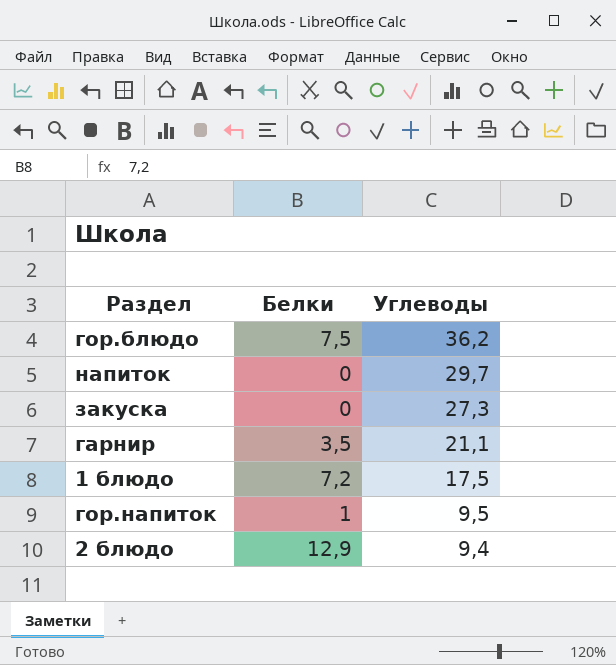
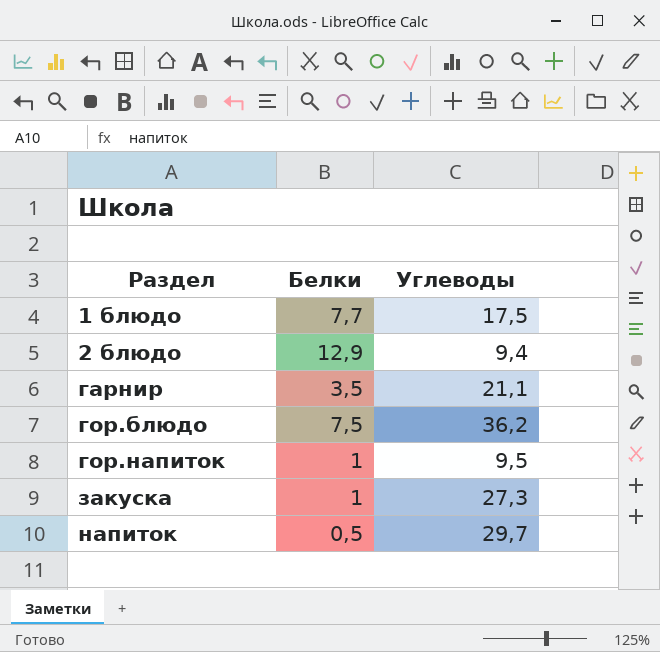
row order: Углеводы descending -> Раздел ascending
1 блюдо | Белки: 7,2 -> 7,7
закуска | Белки: 0 -> 1
напиток | Белки: 0 -> 0,5

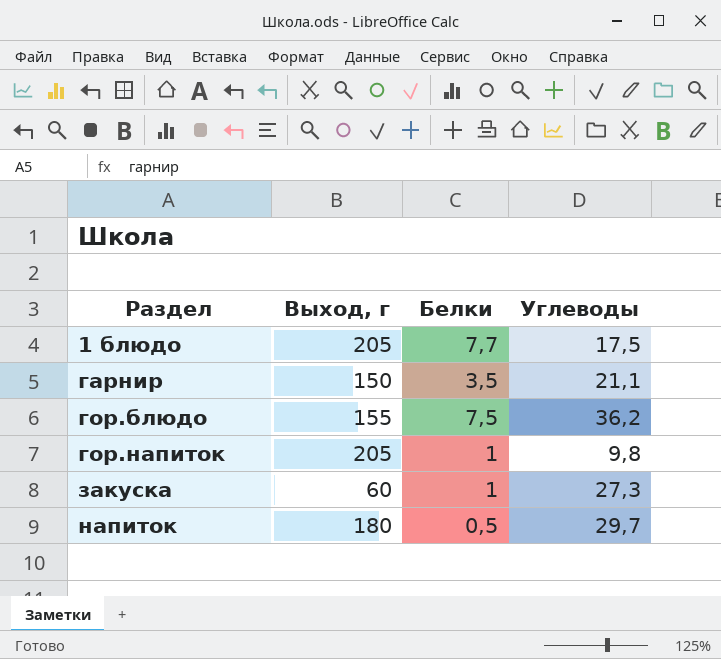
column Выход, г | position: none -> 2
row 2 блюдо: 12,9 | 9,4 -> none
гор.напиток | Углеводы: 9,5 -> 9,8

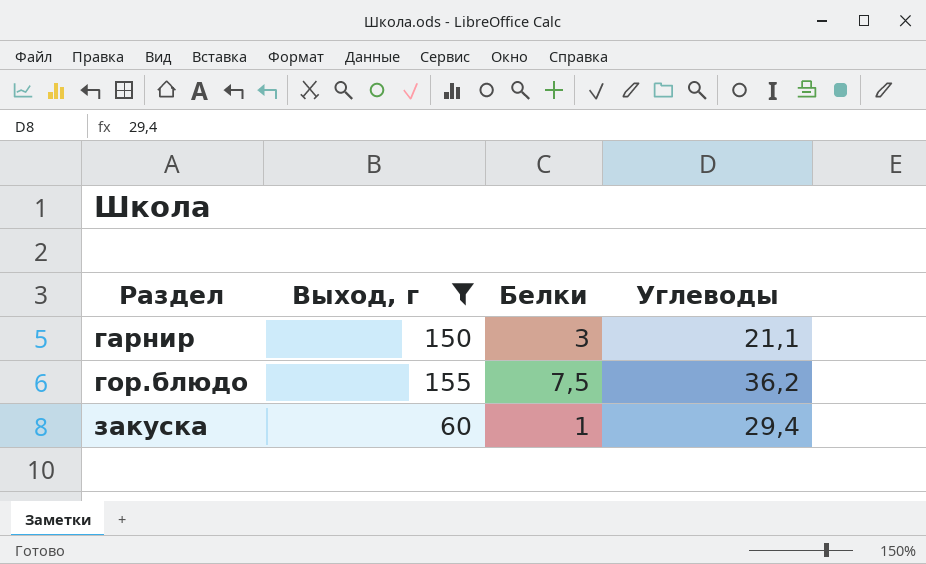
filter: none -> Выход, г <= 155
гарнир | Белки: 3,5 -> 3
закуска | Углеводы: 27,3 -> 29,4

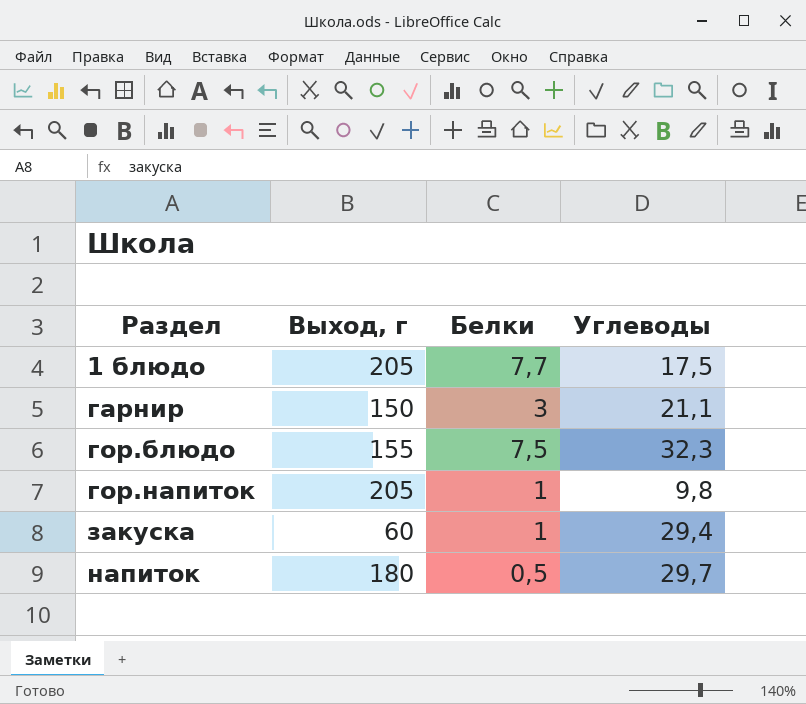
filter: Выход, г <= 155 -> none
гор.блюдо | Углеводы: 36,2 -> 32,3

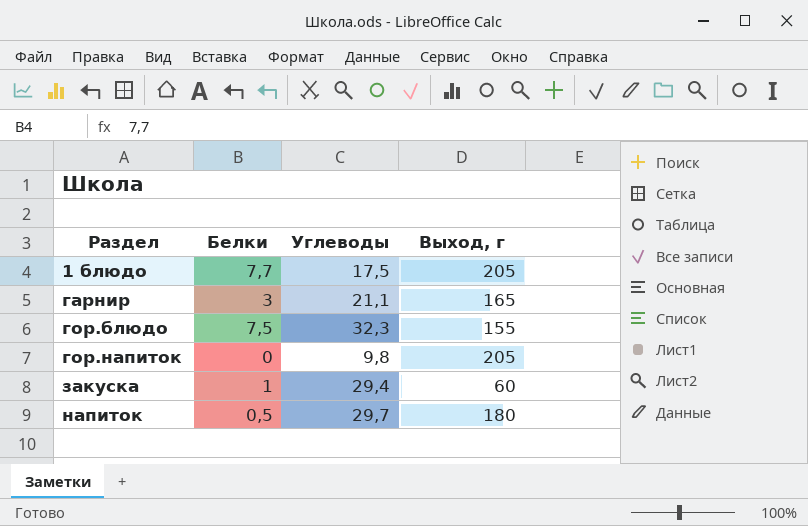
column Выход, г | position: 2 -> 4
гарнир | Выход, г: 150 -> 165
гор.напиток | Белки: 1 -> 0

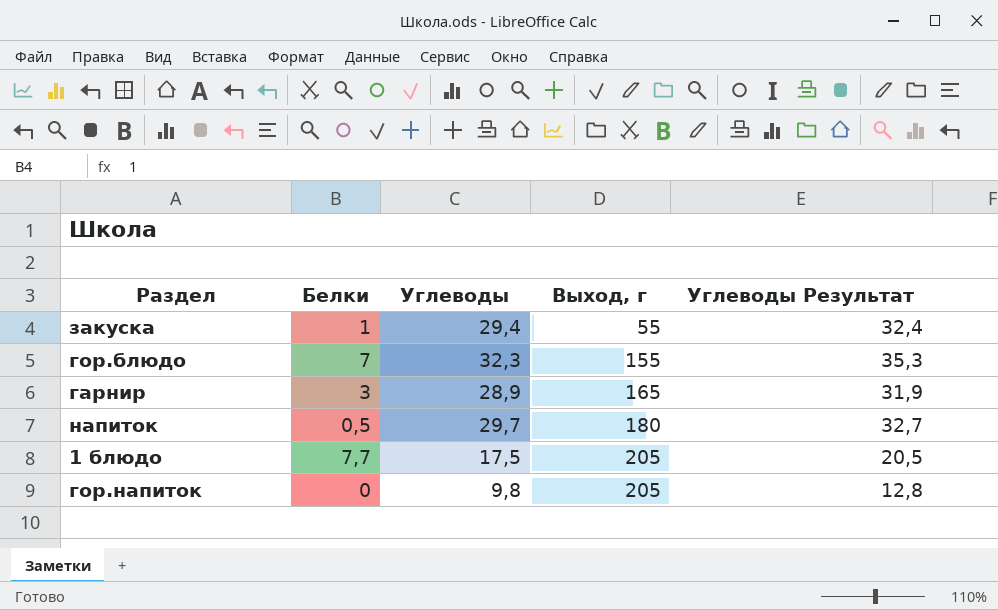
row order: Раздел ascending -> Выход, г ascending
column Углеводы Результат | formula: none -> [Углеводы] + 3
закуска | Выход, г: 60 -> 55
гор.блюдо | Белки: 7,5 -> 7
гарнир | Углеводы: 21,1 -> 28,9

